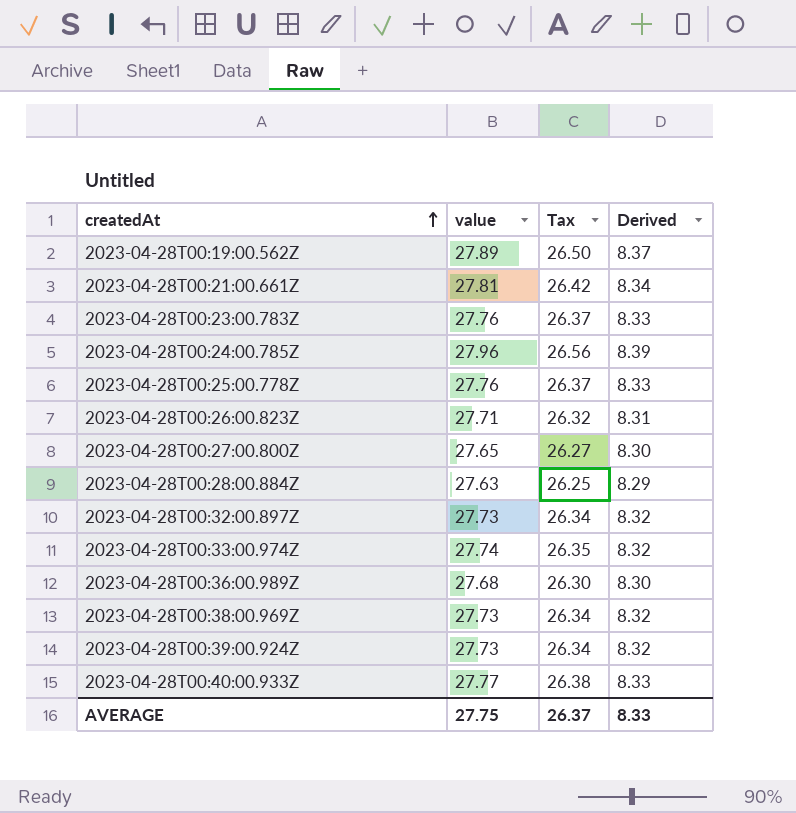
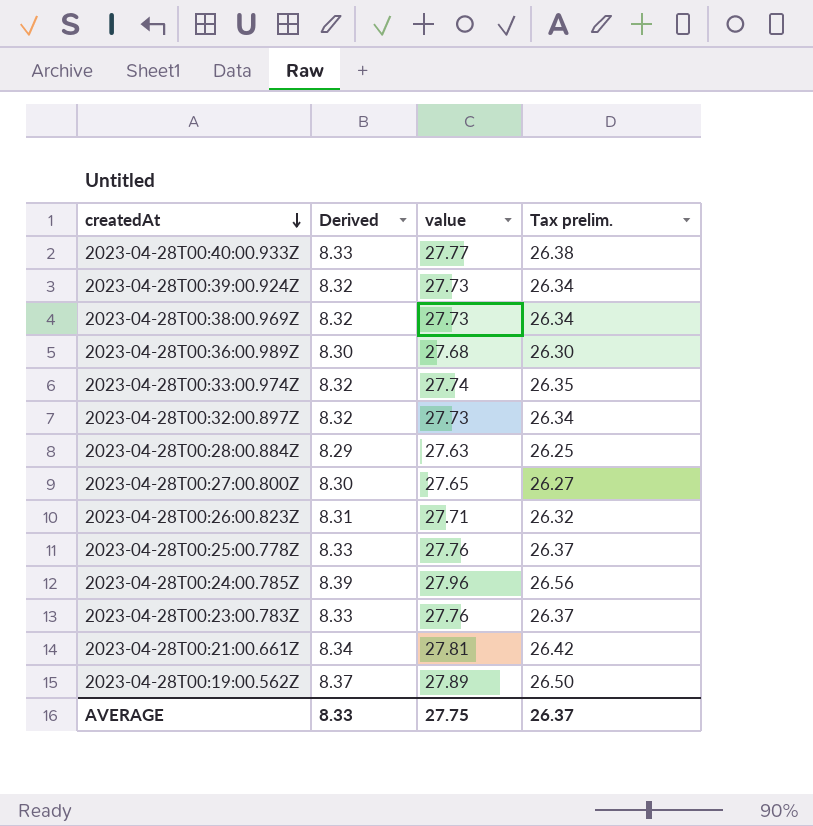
row order: createdAt ascending -> createdAt descending
column Derived | position: 4 -> 2
column name: Tax -> Tax prelim.

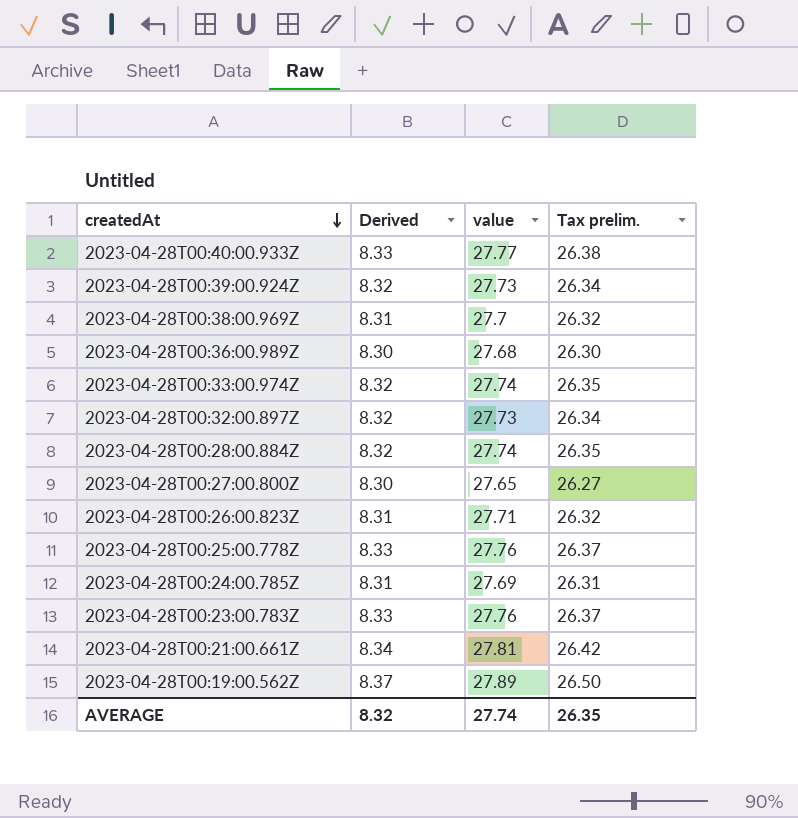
2023-04-28T00:38:00.969Z | Derived: 8.32 -> 8.31
2023-04-28T00:38:00.969Z | value: 27.73 -> 27.7
2023-04-28T00:38:00.969Z | Tax prelim.: 26.34 -> 26.32
2023-04-28T00:28:00.884Z | Derived: 8.29 -> 8.32
2023-04-28T00:28:00.884Z | value: 27.63 -> 27.74
2023-04-28T00:28:00.884Z | Tax prelim.: 26.25 -> 26.35
2023-04-28T00:24:00.785Z | Derived: 8.39 -> 8.31
2023-04-28T00:24:00.785Z | value: 27.96 -> 27.69
2023-04-28T00:24:00.785Z | Tax prelim.: 26.56 -> 26.31
AVERAGE | Derived: 8.33 -> 8.32
AVERAGE | value: 27.75 -> 27.74
AVERAGE | Tax prelim.: 26.37 -> 26.35

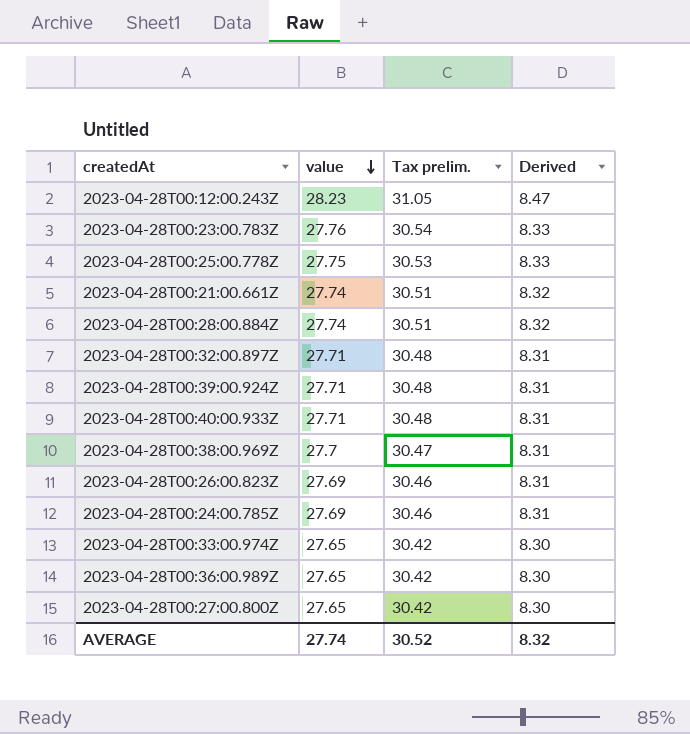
row order: createdAt descending -> value descending
column Tax prelim. | formula: [value] * 0.95 -> [value] * 1.1
column Derived | position: 2 -> 4
row 2023-04-28T00:19:00.562Z: 8.37 | 27.89 | 26.50 -> none
row 2023-04-28T00:12:00.243Z: none -> 28.23 | 31.05 | 8.47
2023-04-28T00:25:00.778Z | value: 27.76 -> 27.75
2023-04-28T00:21:00.661Z | value: 27.81 -> 27.74
2023-04-28T00:21:00.661Z | Derived: 8.34 -> 8.32
2023-04-28T00:32:00.897Z | value: 27.73 -> 27.71
2023-04-28T00:32:00.897Z | Derived: 8.32 -> 8.31
2023-04-28T00:39:00.924Z | value: 27.73 -> 27.71
2023-04-28T00:39:00.924Z | Derived: 8.32 -> 8.31
2023-04-28T00:40:00.933Z | value: 27.77 -> 27.71
2023-04-28T00:40:00.933Z | Derived: 8.33 -> 8.31
2023-04-28T00:26:00.823Z | value: 27.71 -> 27.69
2023-04-28T00:33:00.974Z | value: 27.74 -> 27.65
2023-04-28T00:33:00.974Z | Derived: 8.32 -> 8.30
2023-04-28T00:36:00.989Z | value: 27.68 -> 27.65
AVERAGE | Tax prelim.: 26.35 -> 30.52

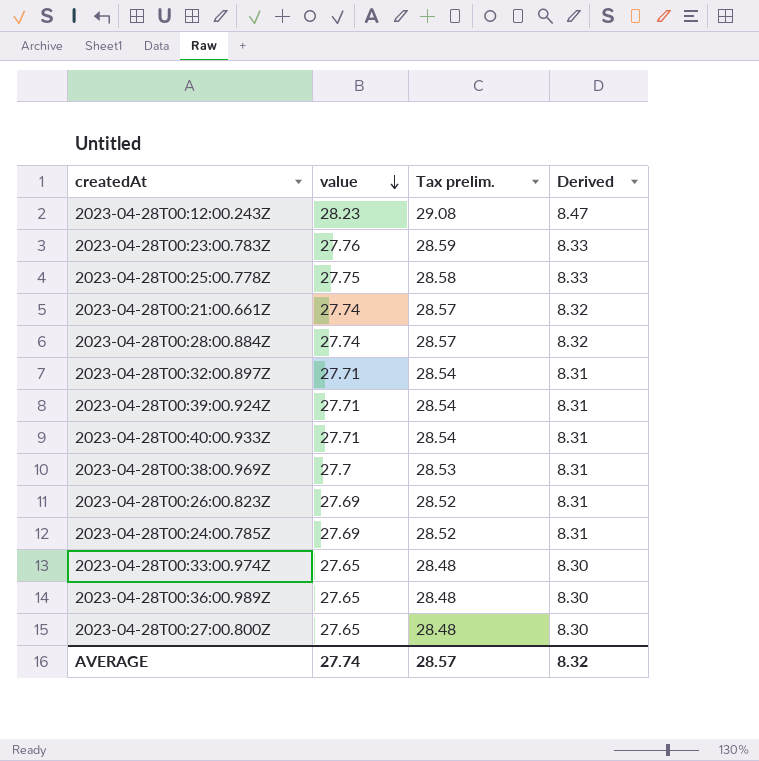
column Tax prelim. | formula: [value] * 1.1 -> [value] * 1.03
AVERAGE | Tax prelim.: 30.52 -> 28.57

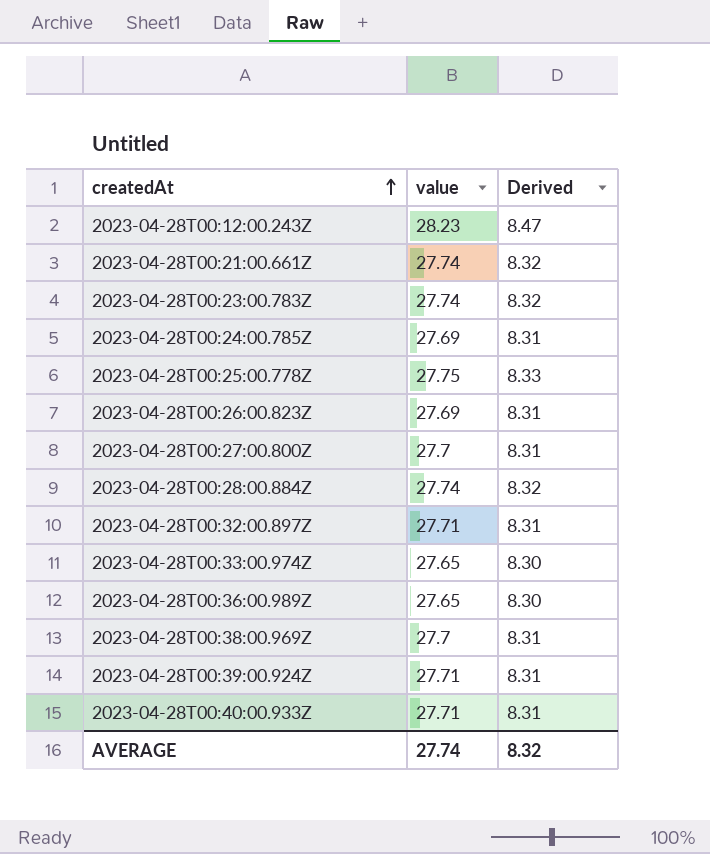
row order: value descending -> createdAt ascending
column Tax prelim. | formula: [value] * 1.03 -> none
2023-04-28T00:23:00.783Z | value: 27.76 -> 27.74
2023-04-28T00:23:00.783Z | Derived: 8.33 -> 8.32
2023-04-28T00:27:00.800Z | value: 27.65 -> 27.7
2023-04-28T00:27:00.800Z | Derived: 8.30 -> 8.31

